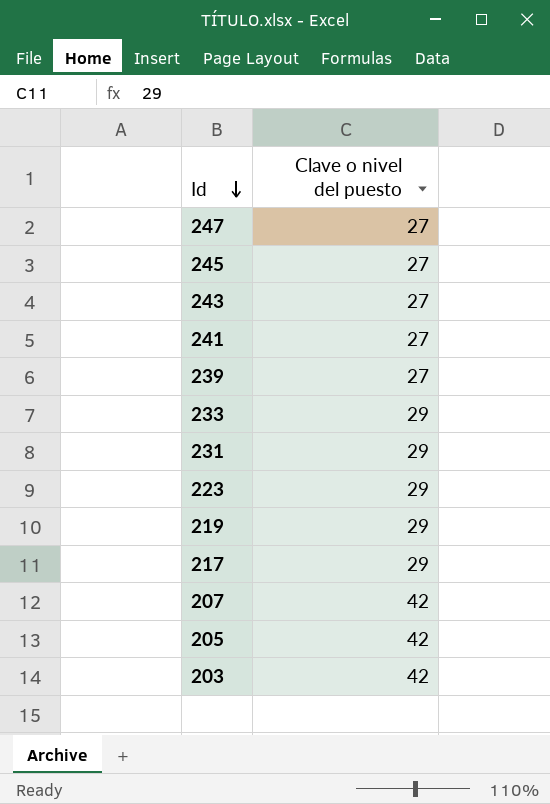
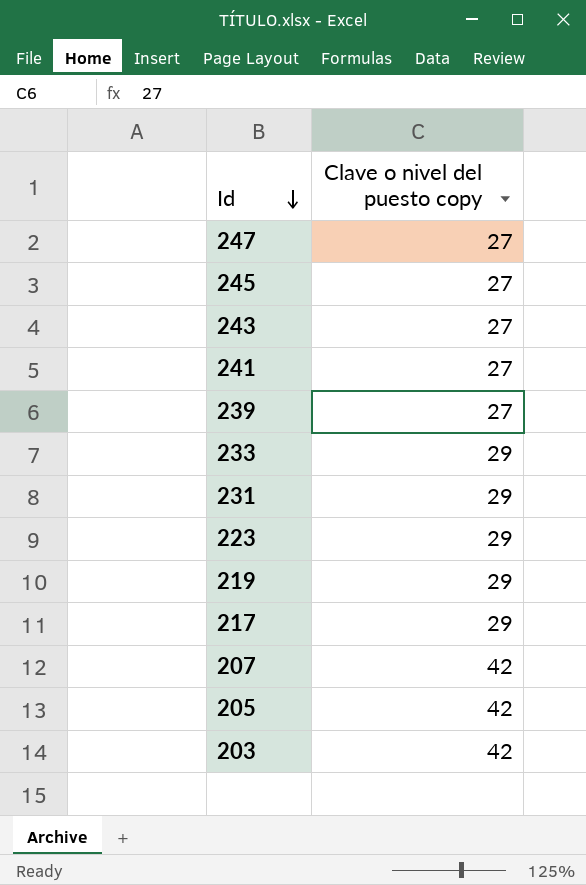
column name: Clave o nivel del puesto -> Clave o nivel del puesto copy

